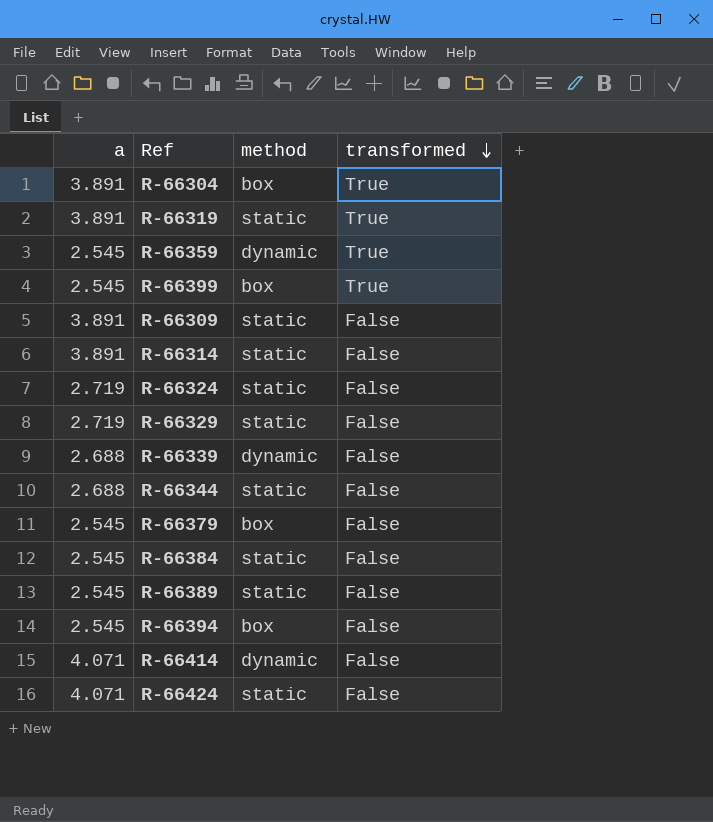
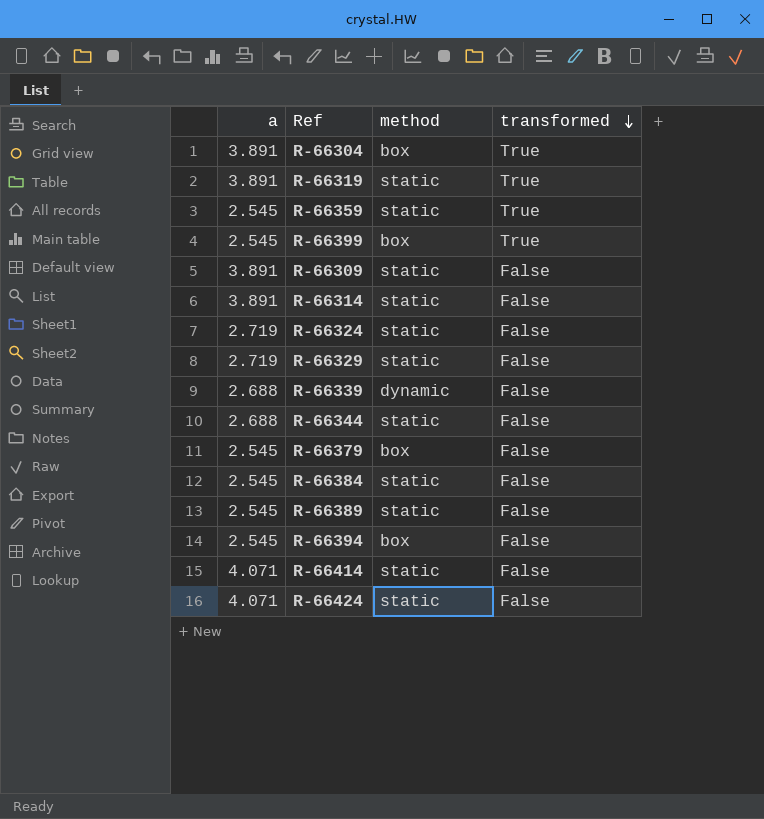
R-66359 | method: dynamic -> static
R-66414 | method: dynamic -> static

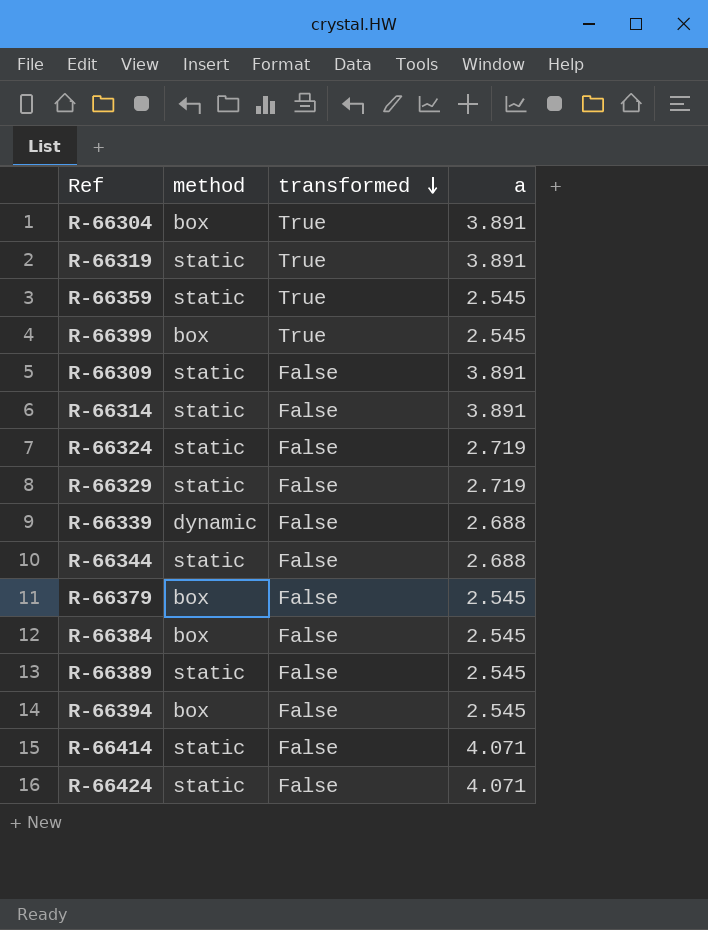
column a | position: 1 -> 4
R-66384 | method: static -> box

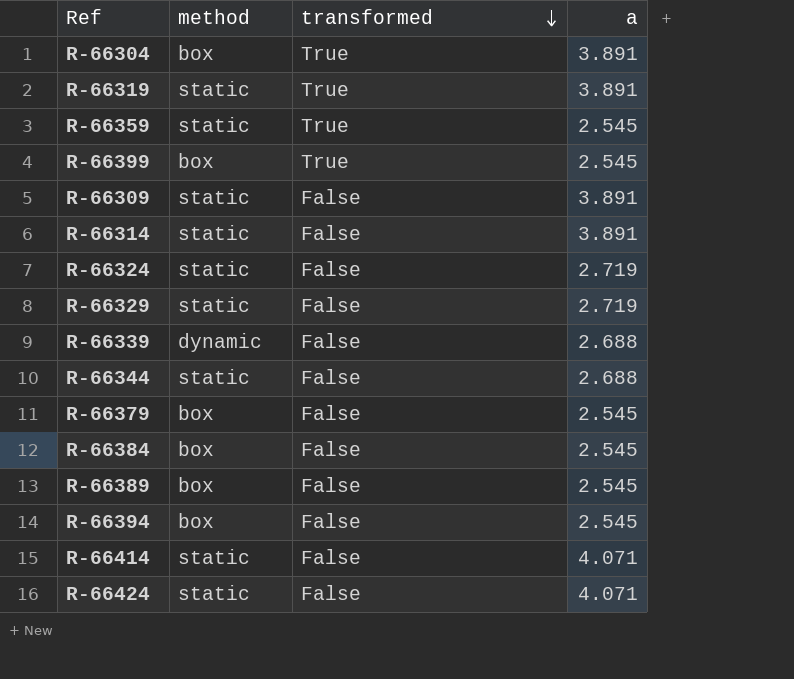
R-66389 | method: static -> box

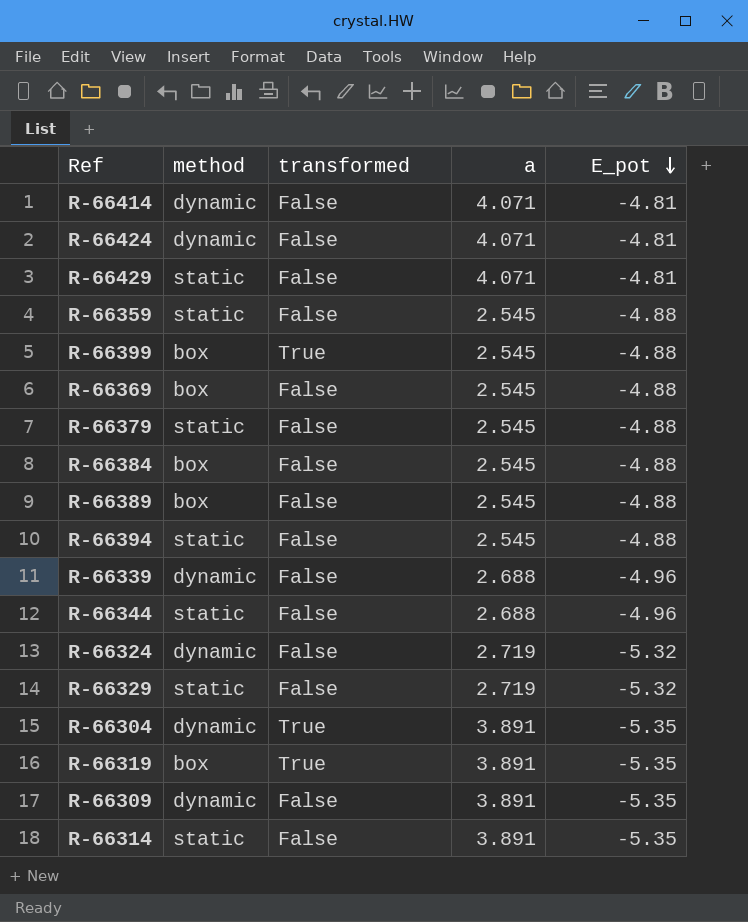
row order: transformed descending -> E_pot descending
column E_pot | position: none -> 5
R-66414 | method: static -> dynamic
R-66424 | method: static -> dynamic
row R-66429: none -> static | False | 4.071 | -4.81
R-66359 | transformed: True -> False
row R-66369: none -> box | False | 2.545 | -4.88
R-66379 | method: box -> static
R-66394 | method: box -> static
R-66324 | method: static -> dynamic
R-66304 | method: box -> dynamic
R-66319 | method: static -> box
R-66309 | method: static -> dynamic

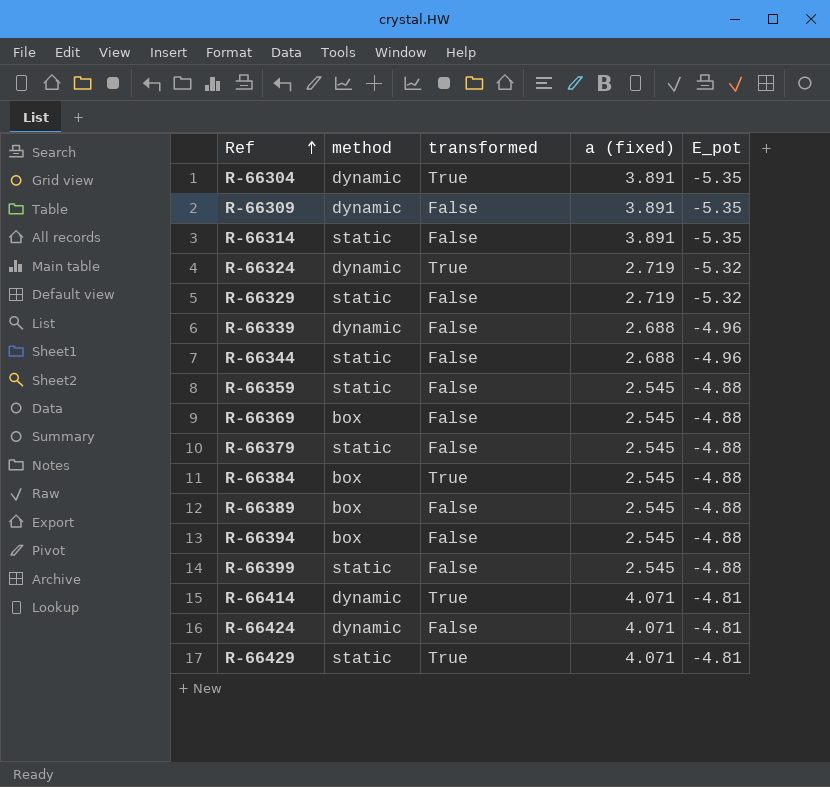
row order: E_pot descending -> Ref ascending
column name: a -> a (fixed)
row R-66319: box | True | 3.891 | -5.35 -> none
R-66324 | transformed: False -> True
R-66384 | transformed: False -> True
R-66394 | method: static -> box
R-66399 | method: box -> static
R-66399 | transformed: True -> False
R-66414 | transformed: False -> True
R-66429 | transformed: False -> True

